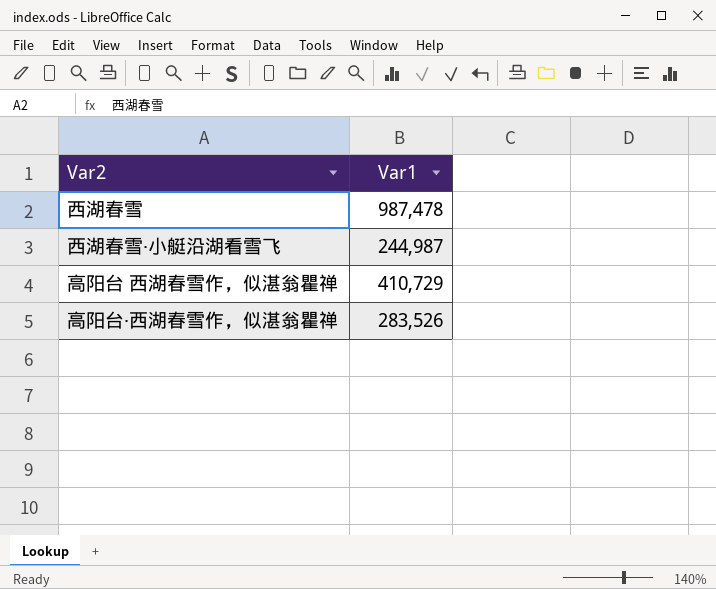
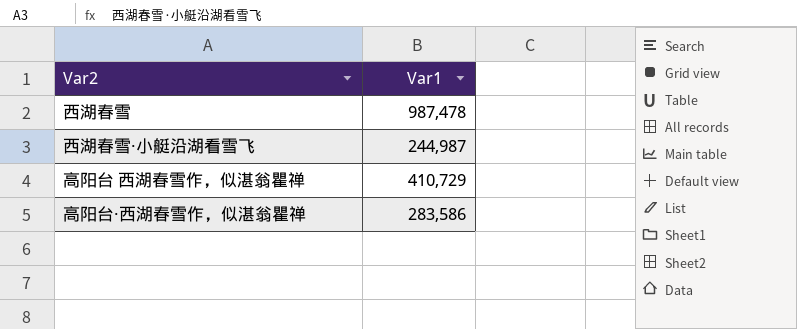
高阳台·西湖春雪作，似湛翁瞿禅 | Var1: 283,526 -> 283,586

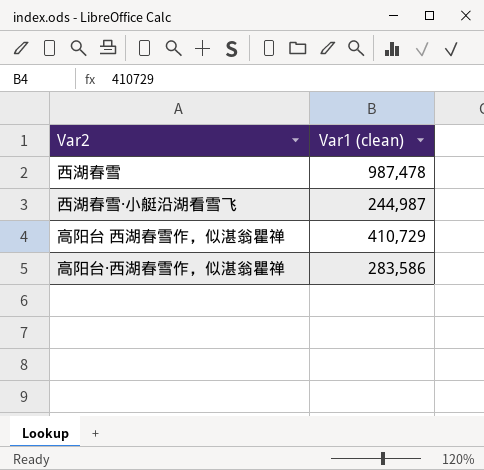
column name: Var1 -> Var1 (clean)

